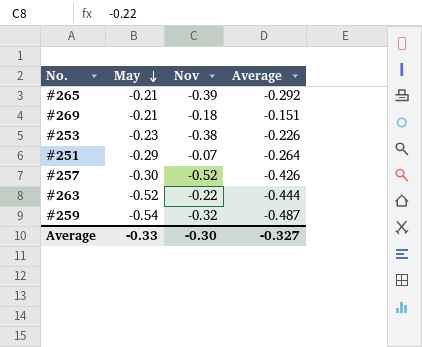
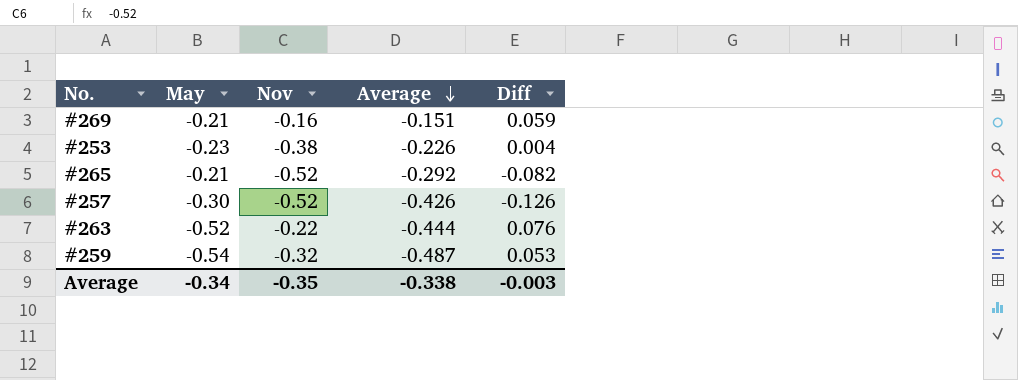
row order: May descending -> Average descending
column Diff | formula: none -> [Average] - [May]
row #251: -0.29 | -0.07 | -0.264 -> none
#269 | Nov: -0.18 -> -0.16
#265 | Nov: -0.39 -> -0.52
Average | May: -0.33 -> -0.34
Average | Nov: -0.30 -> -0.35
Average | Average: -0.327 -> -0.338

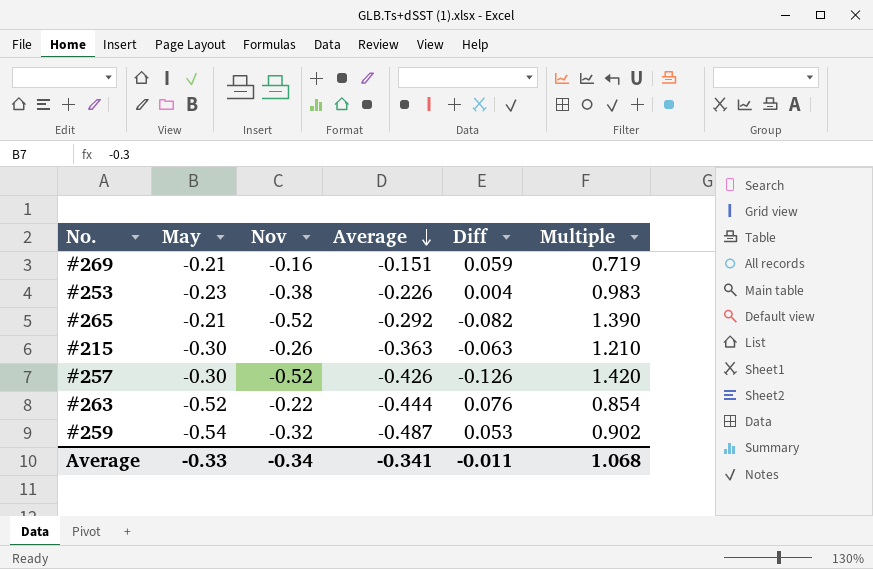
column Multiple | formula: none -> [Average] / [May]
row #215: none -> -0.30 | -0.26 | -0.363 | -0.063 | 1.210
Average | May: -0.34 -> -0.33
Average | Nov: -0.35 -> -0.34
Average | Average: -0.338 -> -0.341
Average | Diff: -0.003 -> -0.011

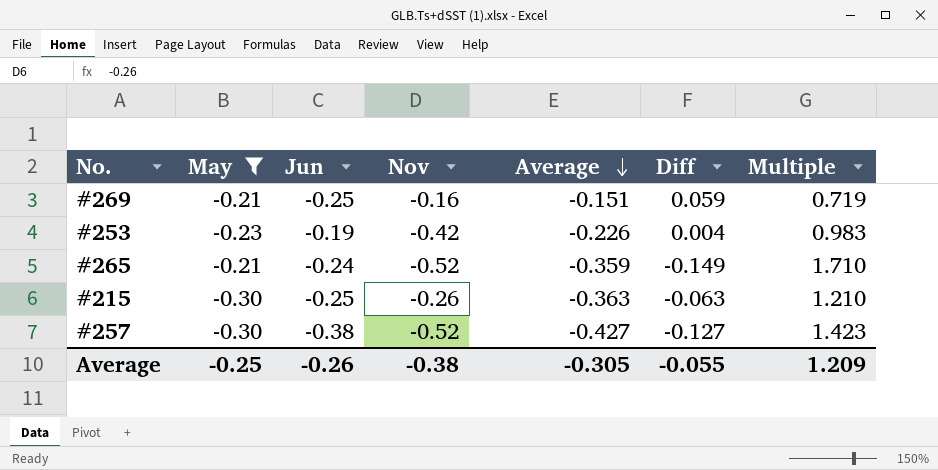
filter: none -> May >= -0.30
column Jun | position: none -> 3
#253 | Nov: -0.38 -> -0.42
#265 | Average: -0.292 -> -0.359
#265 | Diff: -0.082 -> -0.149
#265 | Multiple: 1.390 -> 1.710
#257 | Average: -0.426 -> -0.427
#257 | Diff: -0.126 -> -0.127
#257 | Multiple: 1.420 -> 1.423
Average | May: -0.33 -> -0.25
Average | Nov: -0.34 -> -0.38
Average | Average: -0.341 -> -0.305
Average | Diff: -0.011 -> -0.055
Average | Multiple: 1.068 -> 1.209

